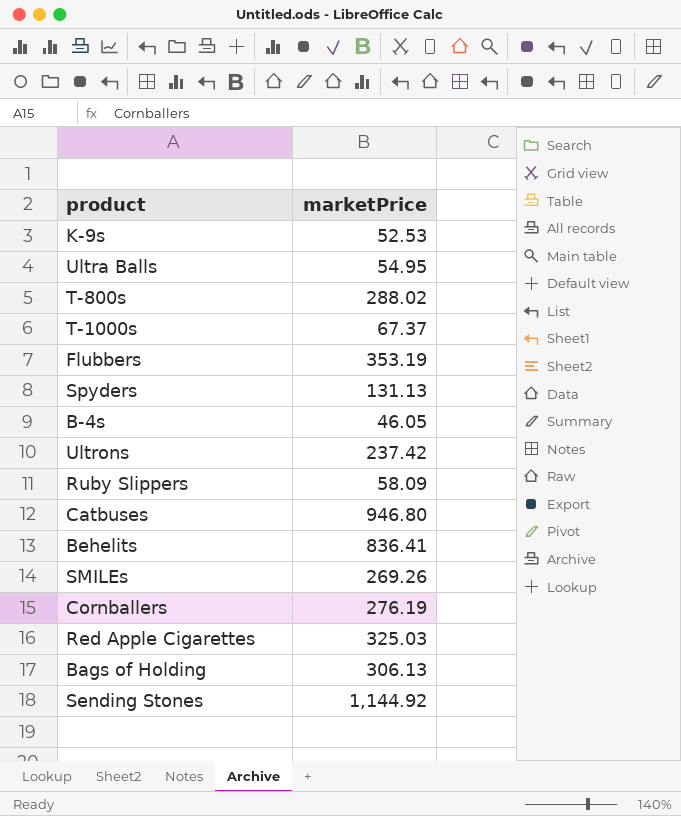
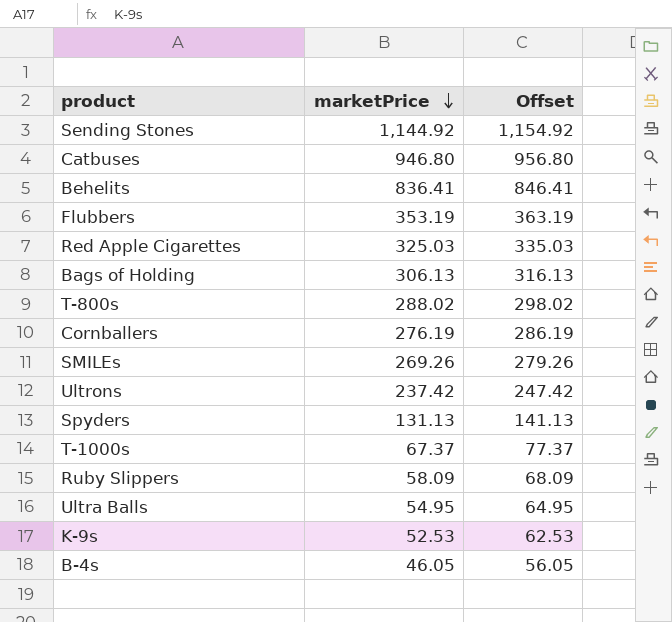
row order: none -> marketPrice descending
column Offset | formula: none -> [marketPrice] + 10

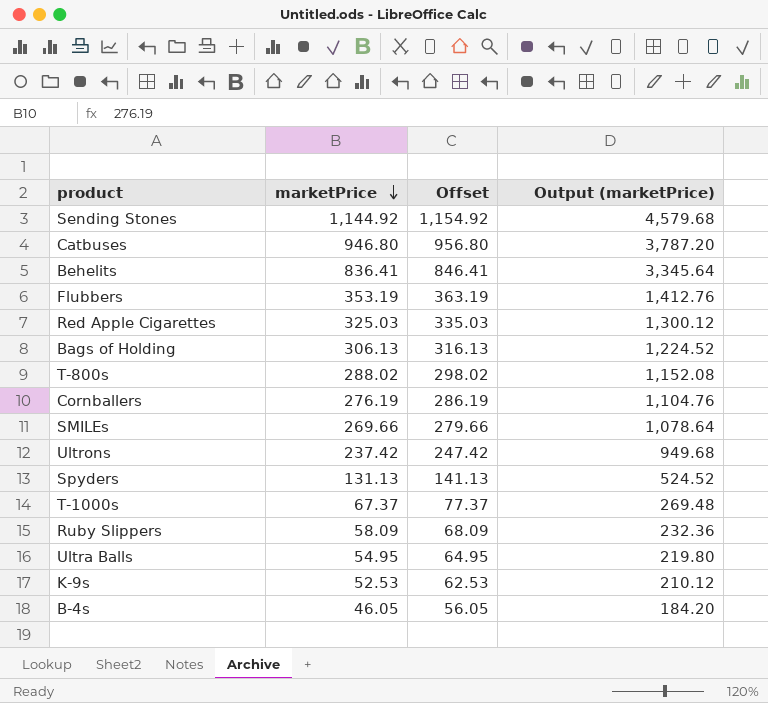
column Output (marketPrice) | formula: none -> [marketPrice] * 4
SMILEs | marketPrice: 269.26 -> 269.66
SMILEs | Offset: 279.26 -> 279.66

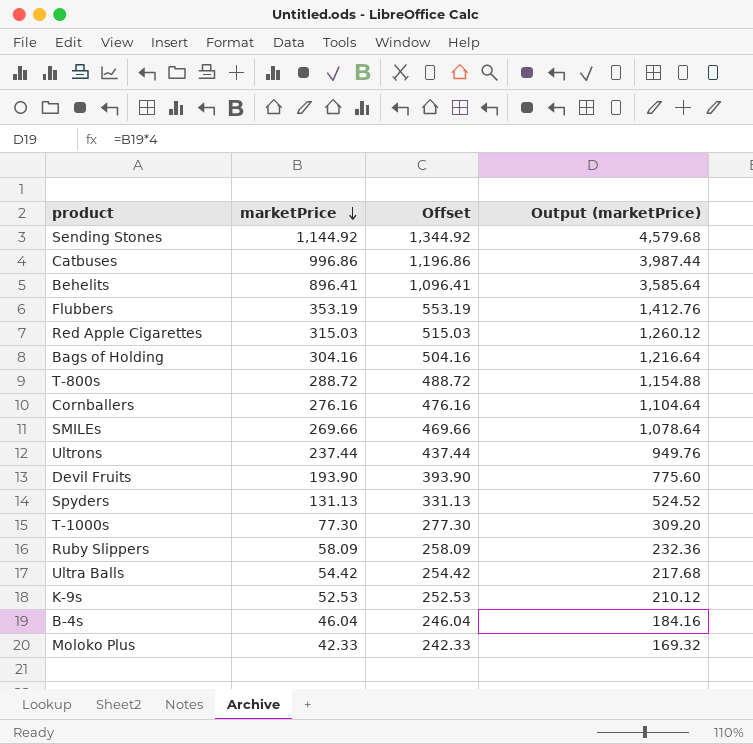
column Offset | formula: [marketPrice] + 10 -> [marketPrice] + 200
Catbuses | marketPrice: 946.80 -> 996.86
Catbuses | Output (marketPrice): 3,787.20 -> 3,987.44
Behelits | marketPrice: 836.41 -> 896.41
Behelits | Output (marketPrice): 3,345.64 -> 3,585.64
Red Apple Cigarettes | marketPrice: 325.03 -> 315.03
Red Apple Cigarettes | Output (marketPrice): 1,300.12 -> 1,260.12
Bags of Holding | marketPrice: 306.13 -> 304.16
Bags of Holding | Output (marketPrice): 1,224.52 -> 1,216.64
T-800s | marketPrice: 288.02 -> 288.72
T-800s | Output (marketPrice): 1,152.08 -> 1,154.88
Cornballers | marketPrice: 276.19 -> 276.16
Cornballers | Output (marketPrice): 1,104.76 -> 1,104.64
Ultrons | marketPrice: 237.42 -> 237.44
Ultrons | Output (marketPrice): 949.68 -> 949.76
row Devil Fruits: none -> 193.90 | 393.90 | 775.60
T-1000s | marketPrice: 67.37 -> 77.30
T-1000s | Output (marketPrice): 269.48 -> 309.20
Ultra Balls | marketPrice: 54.95 -> 54.42
Ultra Balls | Output (marketPrice): 219.80 -> 217.68
B-4s | marketPrice: 46.05 -> 46.04
B-4s | Output (marketPrice): 184.20 -> 184.16
row Moloko Plus: none -> 42.33 | 242.33 | 169.32

